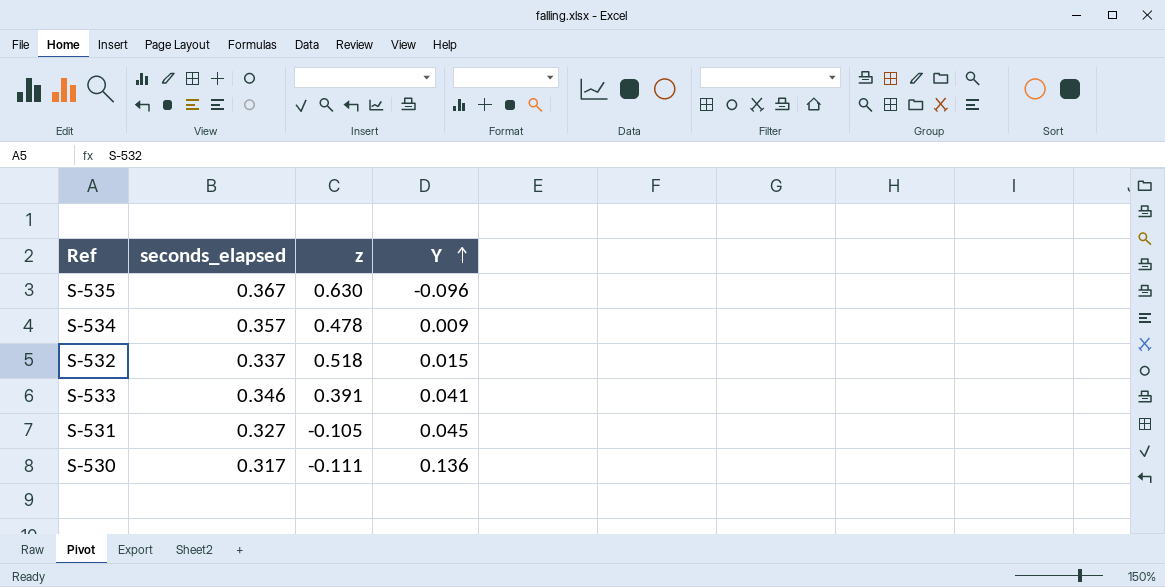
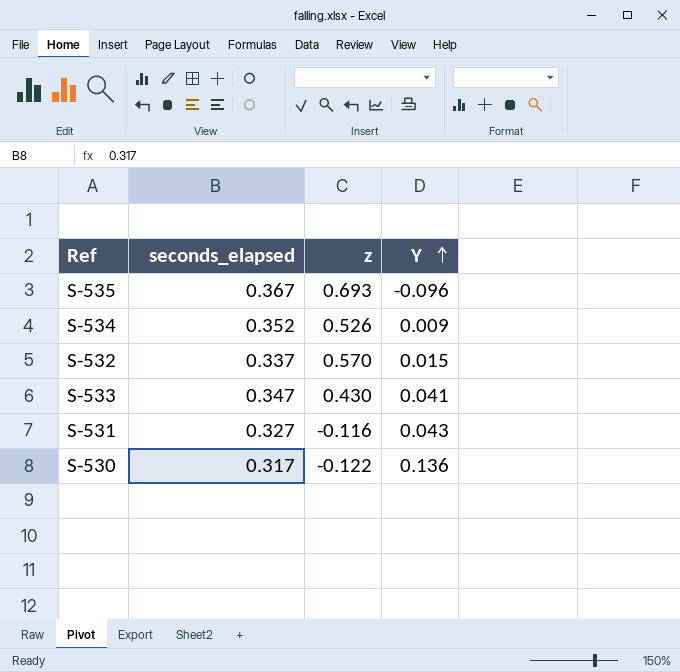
S-535 | z: 0.630 -> 0.693
S-534 | seconds_elapsed: 0.357 -> 0.352
S-534 | z: 0.478 -> 0.526
S-532 | z: 0.518 -> 0.570
S-533 | seconds_elapsed: 0.346 -> 0.347
S-533 | z: 0.391 -> 0.430
S-531 | z: -0.105 -> -0.116
S-531 | Y: 0.045 -> 0.043
S-530 | z: -0.111 -> -0.122

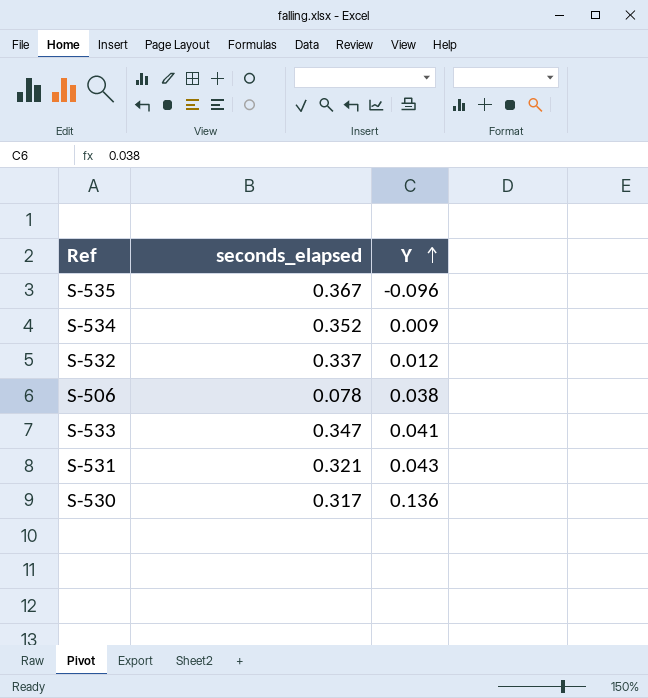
column z | position: 3 -> none
S-532 | Y: 0.015 -> 0.012
row S-506: none -> 0.078 | 0.038
S-531 | seconds_elapsed: 0.327 -> 0.321

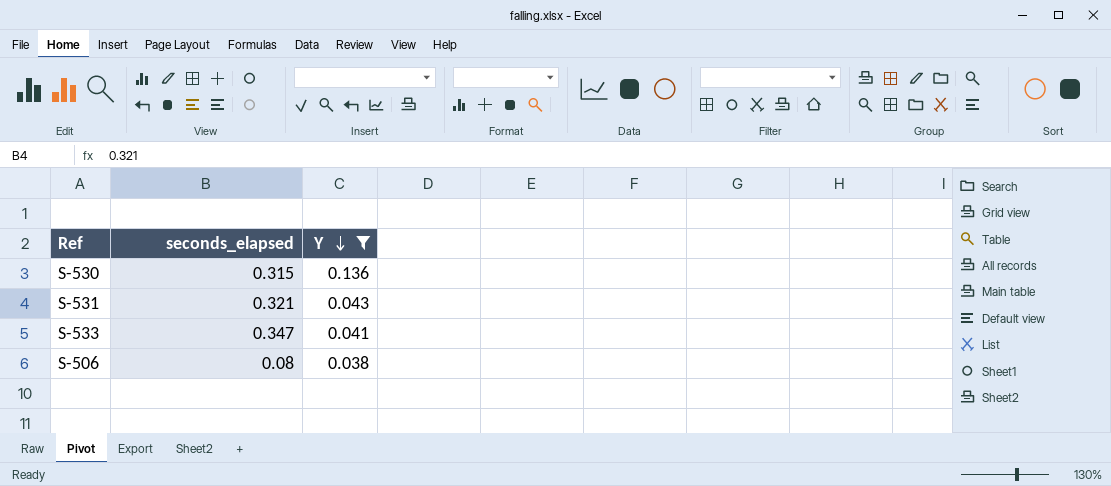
filter: none -> Y >= 0.038
row order: Y ascending -> Y descending
S-530 | seconds_elapsed: 0.317 -> 0.315
S-506 | seconds_elapsed: 0.078 -> 0.08

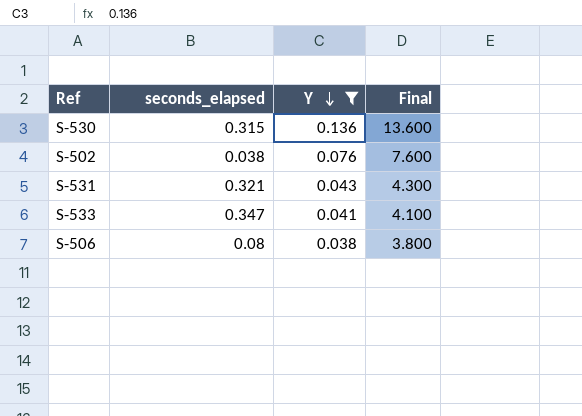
column Final | formula: none -> [Y] * 100
row S-502: none -> 0.038 | 0.076 | 7.600

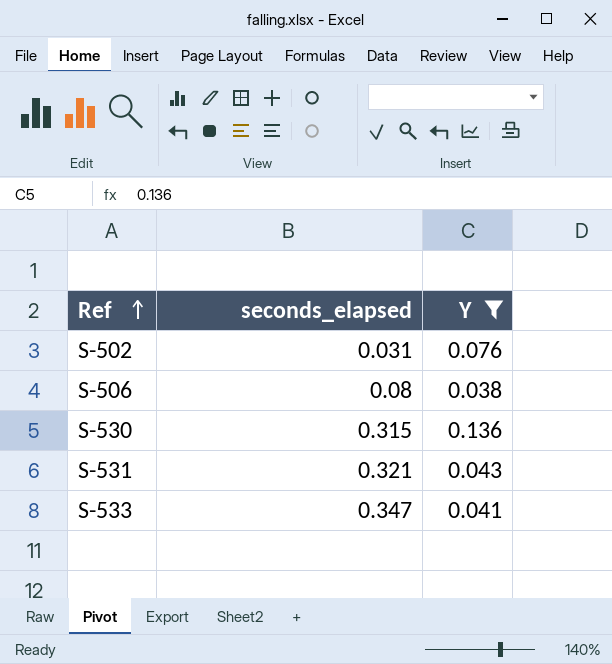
row order: Y descending -> Ref ascending
column Final | formula: [Y] * 100 -> none
S-502 | seconds_elapsed: 0.038 -> 0.031

